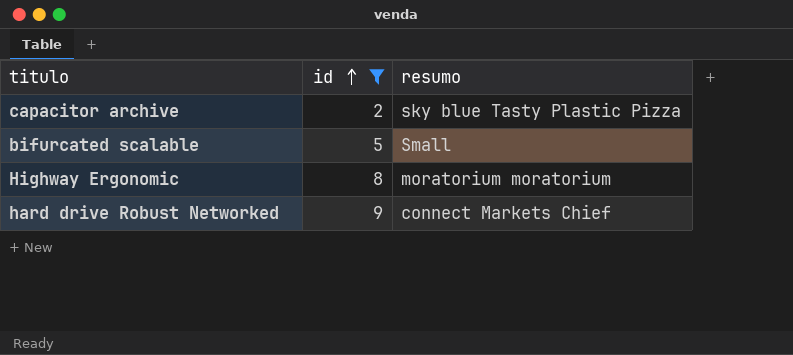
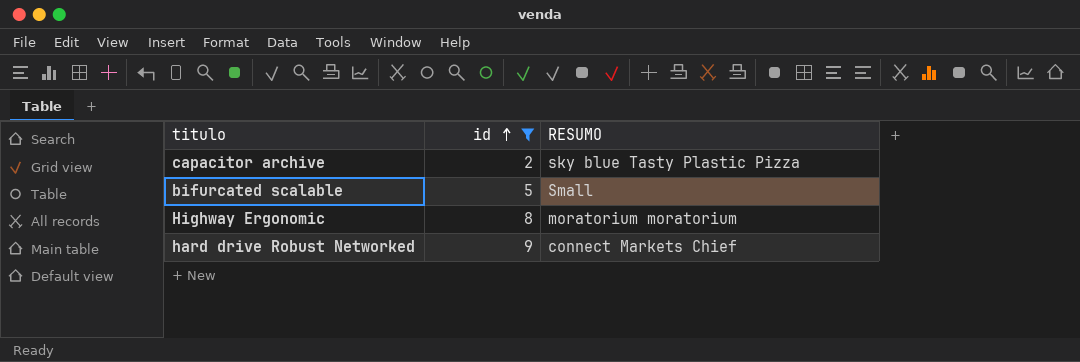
column name: resumo -> RESUMO

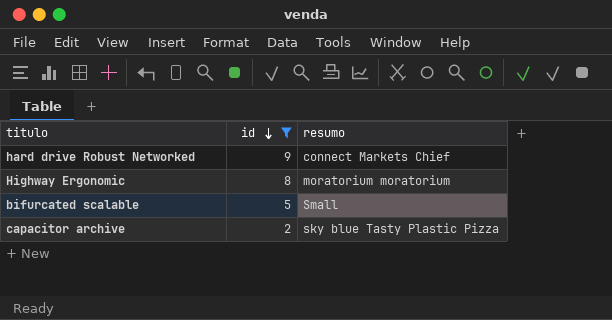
row order: id ascending -> id descending
column name: RESUMO -> resumo

